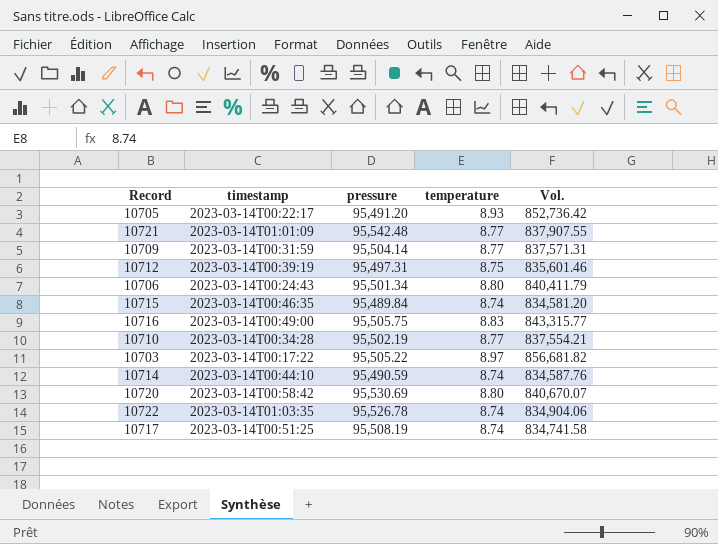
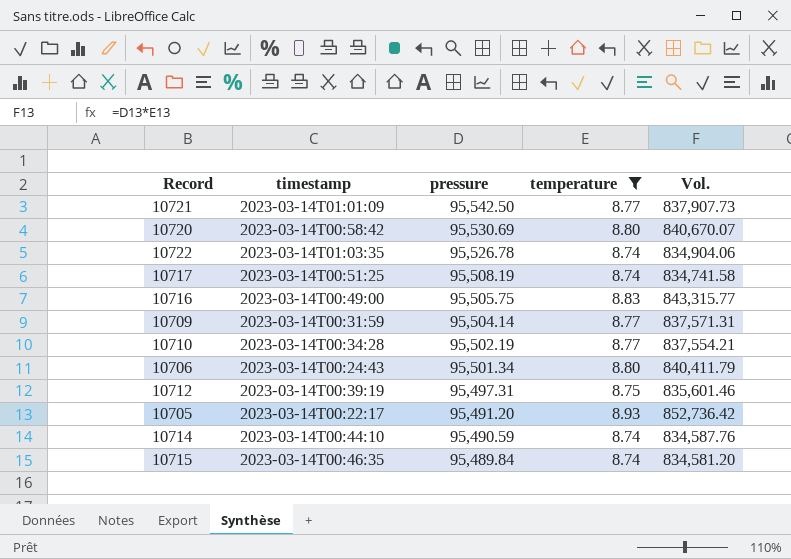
filter: none -> temperature != 8.97
row order: none -> pressure descending
10721 | pressure: 95,542.48 -> 95,542.50
10721 | Vol.: 837,907.55 -> 837,907.73

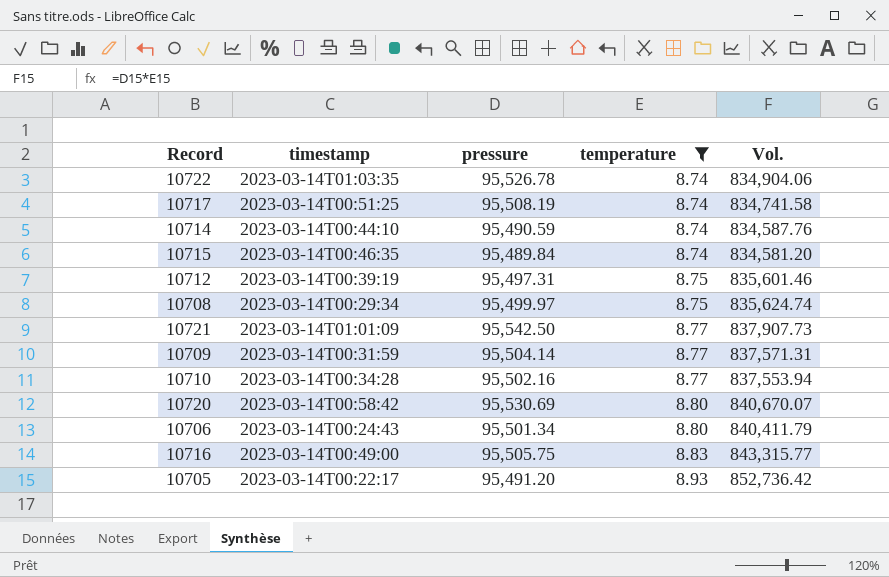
row order: pressure descending -> temperature ascending
row 10708: none -> 2023-03-14T00:29:34 | 95,499.97 | 8.75 | 835,624.74
10710 | pressure: 95,502.19 -> 95,502.16
10710 | Vol.: 837,554.21 -> 837,553.94

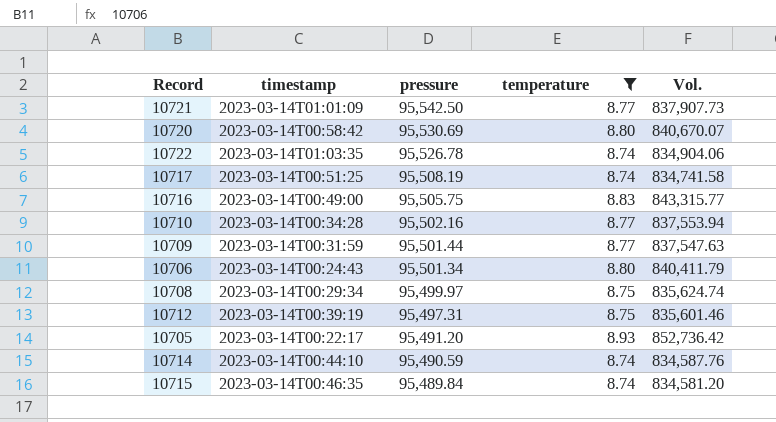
row order: temperature ascending -> pressure descending
10709 | pressure: 95,504.14 -> 95,501.44
10709 | Vol.: 837,571.31 -> 837,547.63

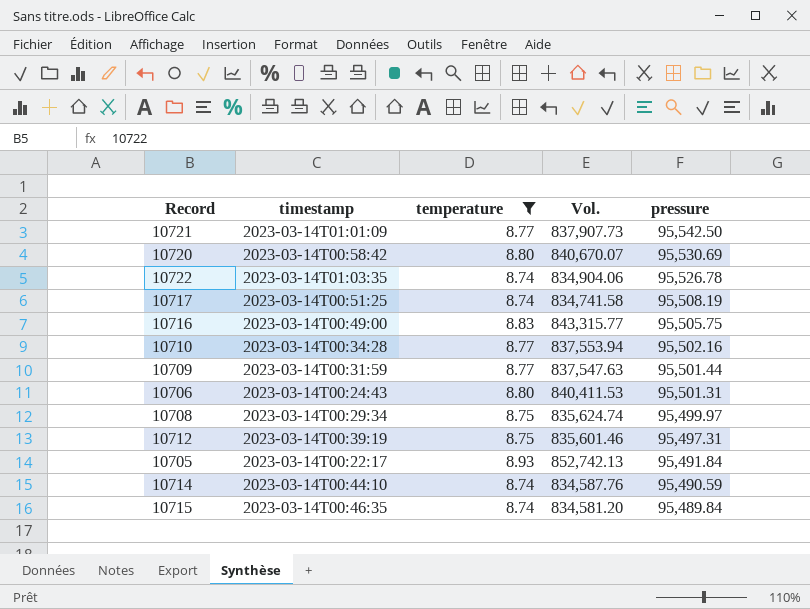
column pressure | position: 3 -> 5
10706 | Vol.: 840,411.79 -> 840,411.53
10706 | pressure: 95,501.34 -> 95,501.31
10705 | Vol.: 852,736.42 -> 852,742.13
10705 | pressure: 95,491.20 -> 95,491.84

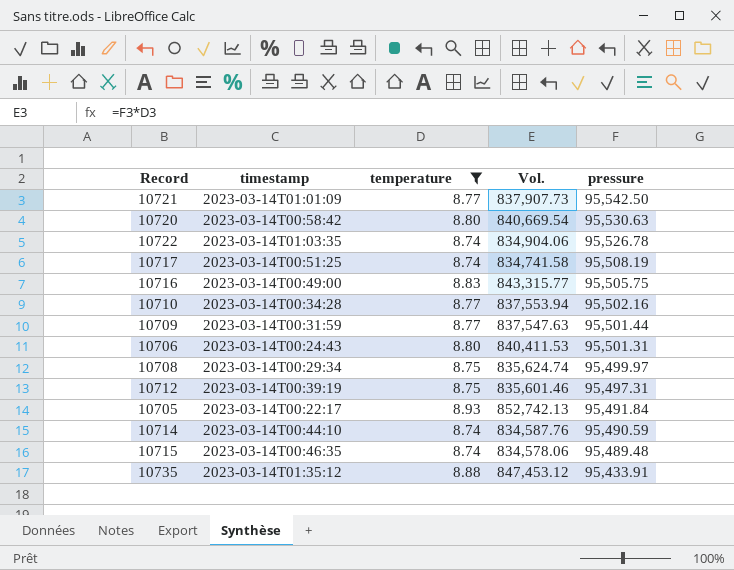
10720 | Vol.: 840,670.07 -> 840,669.54
10720 | pressure: 95,530.69 -> 95,530.63
10715 | Vol.: 834,581.20 -> 834,578.06
10715 | pressure: 95,489.84 -> 95,489.48
row 10735: none -> 2023-03-14T01:35:12 | 8.88 | 847,453.12 | 95,433.91

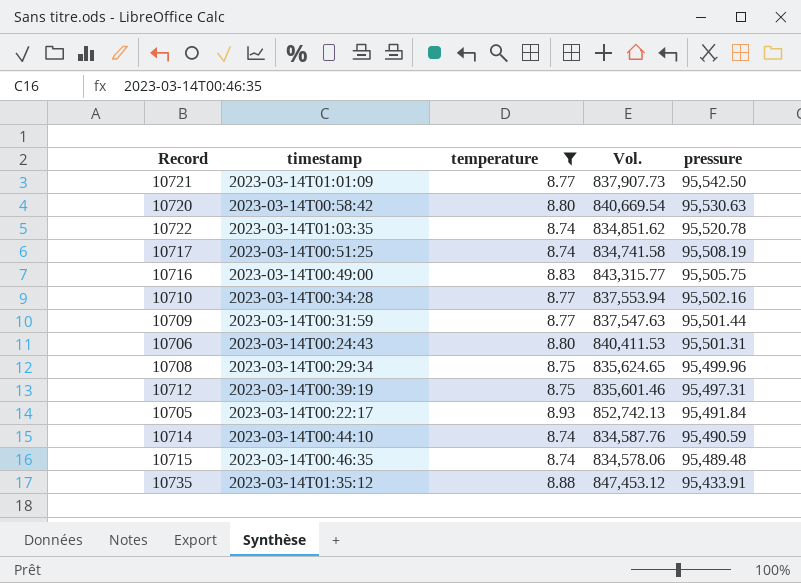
10722 | Vol.: 834,904.06 -> 834,851.62
10722 | pressure: 95,526.78 -> 95,520.78
10708 | Vol.: 835,624.74 -> 835,624.65
10708 | pressure: 95,499.97 -> 95,499.96

